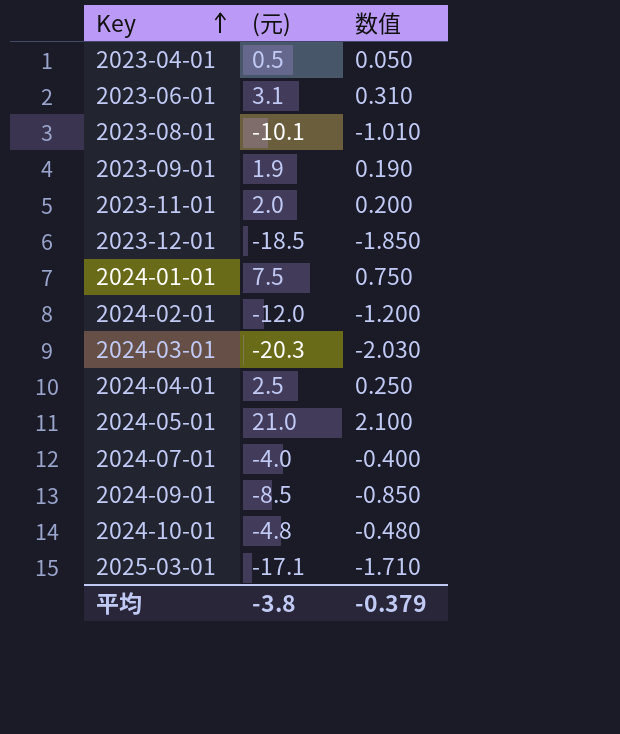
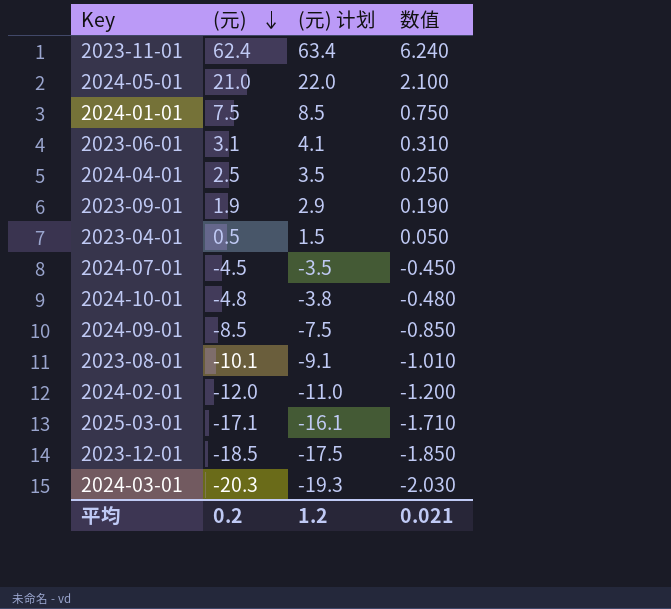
row order: Key ascending -> (元) descending
column (元) 计划 | formula: none -> [(元)] + 1
2023-11-01 | (元): 2.0 -> 62.4
2023-11-01 | 数值: 0.200 -> 6.240
2024-07-01 | (元): -4.0 -> -4.5
2024-07-01 | 数值: -0.400 -> -0.450
平均 | (元): -3.8 -> 0.2
平均 | 数值: -0.379 -> 0.021

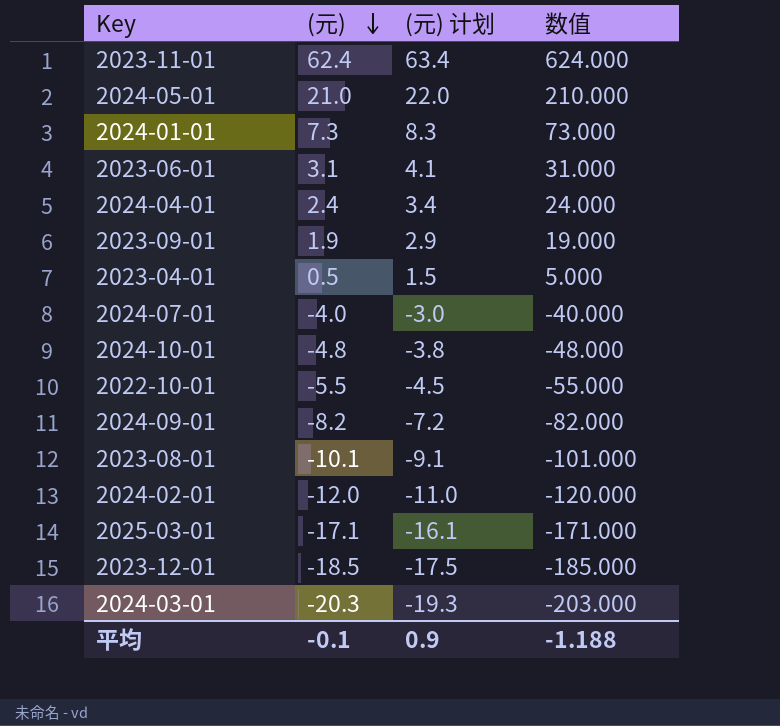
column 数值 | formula: [(元)] * 0.1 -> [(元)] * 10
2024-01-01 | (元): 7.5 -> 7.3
2024-01-01 | (元) 计划: 8.5 -> 8.3
2024-04-01 | (元): 2.5 -> 2.4
2024-04-01 | (元) 计划: 3.5 -> 3.4
2024-07-01 | (元): -4.5 -> -4.0
2024-07-01 | (元) 计划: -3.5 -> -3.0
row 2022-10-01: none -> -5.5 | -4.5 | -55.000
2024-09-01 | (元): -8.5 -> -8.2
2024-09-01 | (元) 计划: -7.5 -> -7.2
平均 | (元): 0.2 -> -0.1
平均 | (元) 计划: 1.2 -> 0.9
平均 | 数值: 0.021 -> -1.188

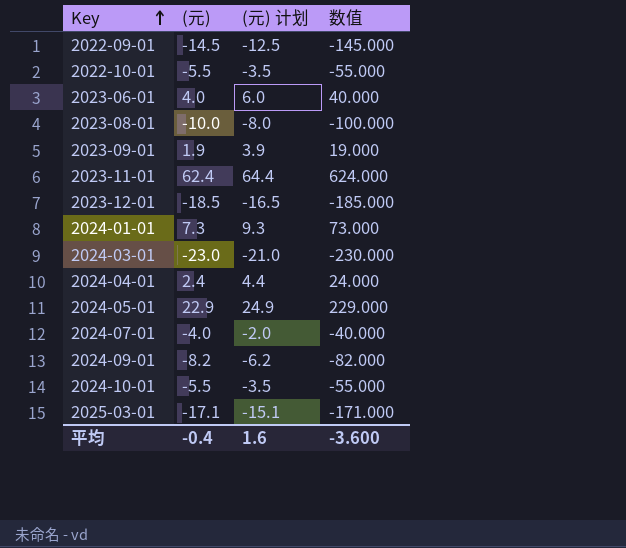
row order: (元) descending -> Key ascending
column (元) 计划 | formula: [(元)] + 1 -> [(元)] + 2
row 2023-04-01: 0.5 | 1.5 | 5.000 -> none
row 2024-02-01: -12.0 | -11.0 | -120.000 -> none
row 2022-09-01: none -> -14.5 | -12.5 | -145.000
2023-06-01 | (元): 3.1 -> 4.0
2023-06-01 | 数值: 31.000 -> 40.000
2023-08-01 | (元): -10.1 -> -10.0
2023-08-01 | 数值: -101.000 -> -100.000
2024-03-01 | (元): -20.3 -> -23.0
2024-03-01 | 数值: -203.000 -> -230.000
2024-05-01 | (元): 21.0 -> 22.9
2024-05-01 | 数值: 210.000 -> 229.000
2024-10-01 | (元): -4.8 -> -5.5
2024-10-01 | 数值: -48.000 -> -55.000
平均 | (元): -0.1 -> -0.4
平均 | (元) 计划: 0.9 -> 1.6
平均 | 数值: -1.188 -> -3.600

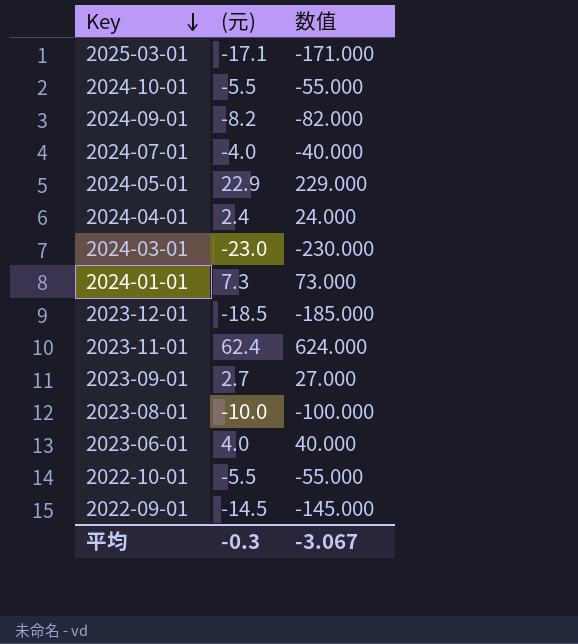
row order: Key ascending -> Key descending
column (元) 计划 | formula: [(元)] + 2 -> none
2023-09-01 | (元): 1.9 -> 2.7
2023-09-01 | 数值: 19.000 -> 27.000
平均 | (元): -0.4 -> -0.3
平均 | 数值: -3.600 -> -3.067

